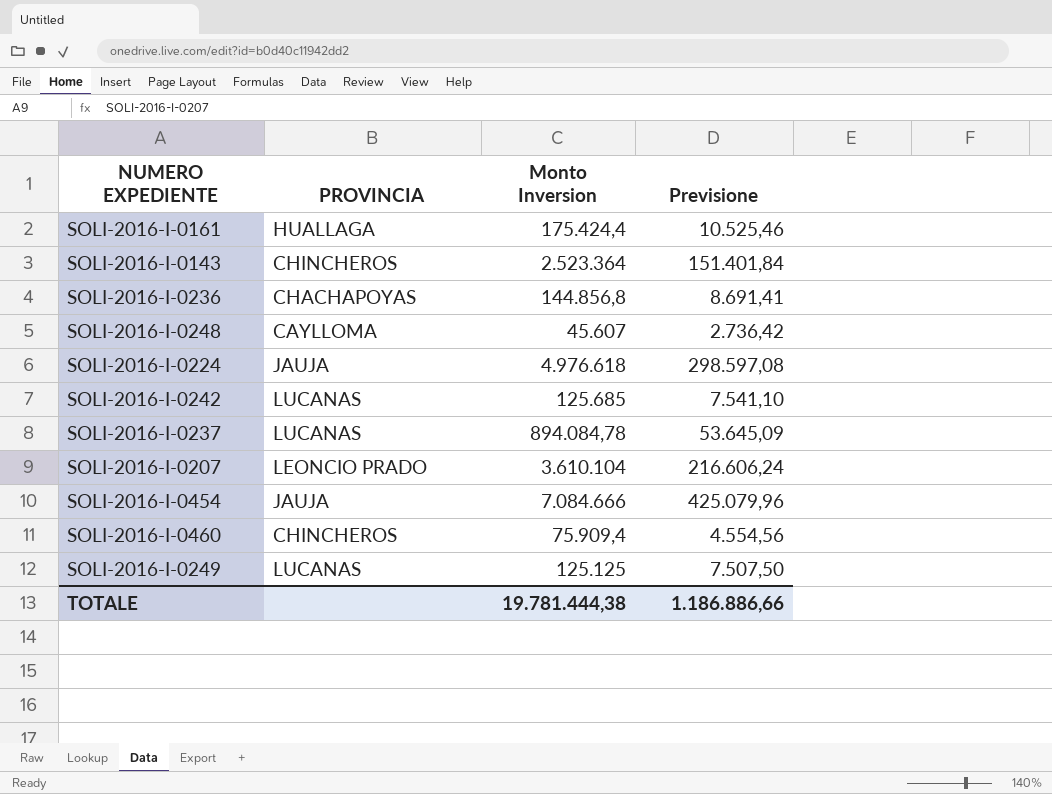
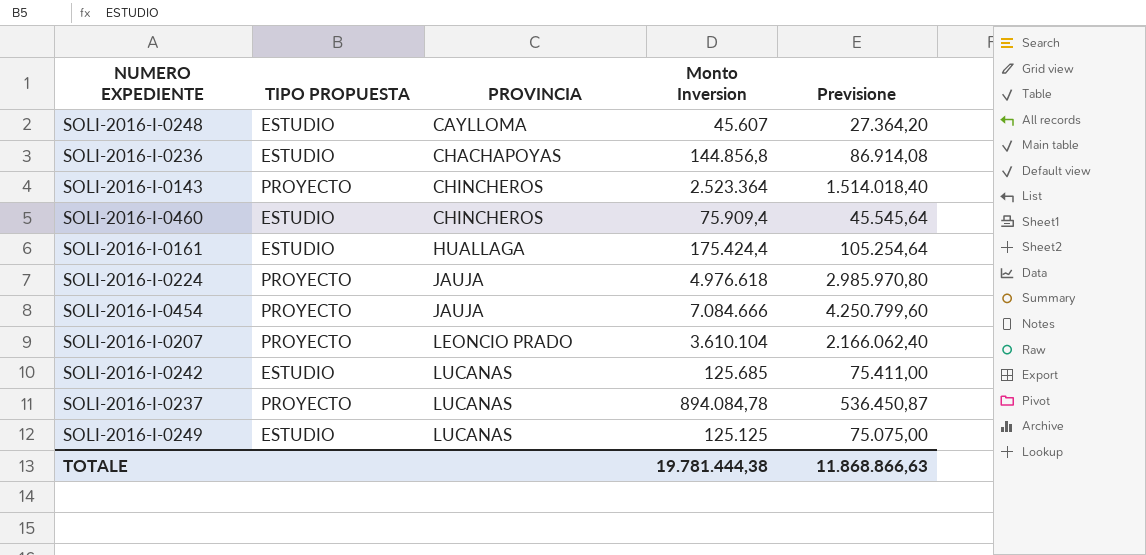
row order: none -> PROVINCIA ascending
column TIPO PROPUESTA | position: none -> 2
column Previsione | formula: [Monto Inversion] * 0,06 -> [Monto Inversion] * 0,6
TOTALE | Previsione: 1.186.886,66 -> 11.868.866,63

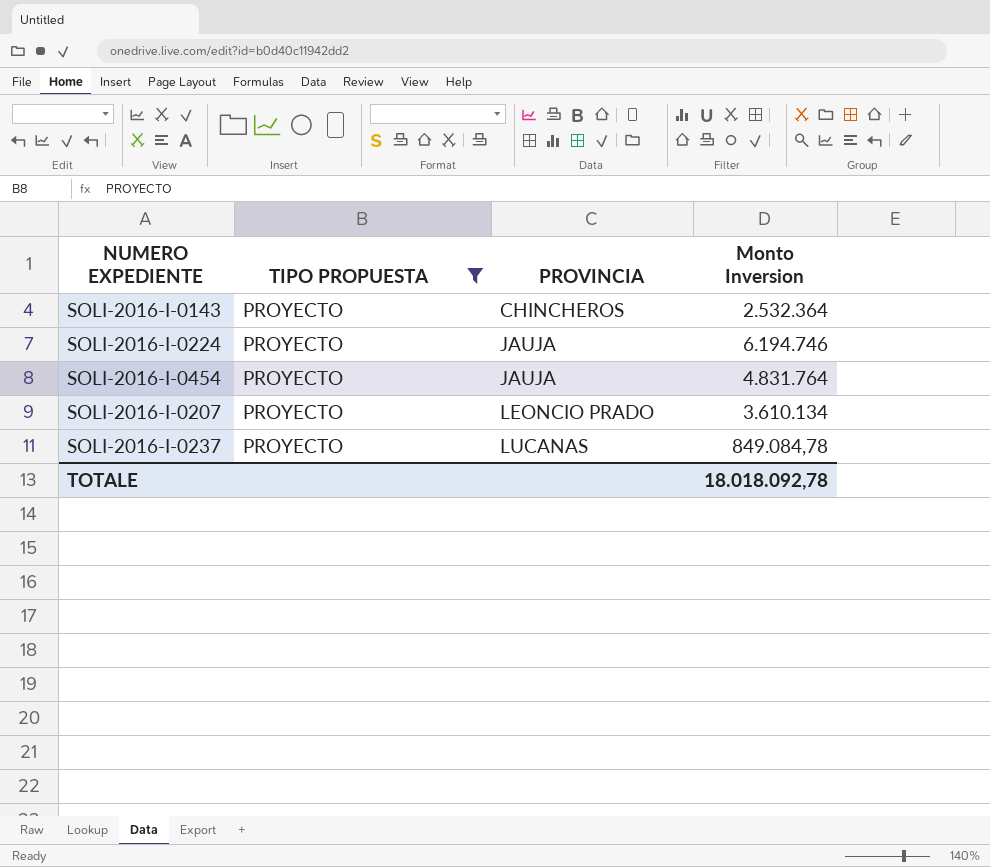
filter: none -> TIPO PROPUESTA = PROYECTO
column Previsione | formula: [Monto Inversion] * 0,6 -> none
SOLI-2016-I-0143 | Monto Inversion: 2.523.364 -> 2.532.364
SOLI-2016-I-0224 | Monto Inversion: 4.976.618 -> 6.194.746
SOLI-2016-I-0454 | Monto Inversion: 7.084.666 -> 4.831.764
SOLI-2016-I-0207 | Monto Inversion: 3.610.104 -> 3.610.134
SOLI-2016-I-0237 | Monto Inversion: 894.084,78 -> 849.084,78
TOTALE | Monto Inversion: 19.781.444,38 -> 18.018.092,78

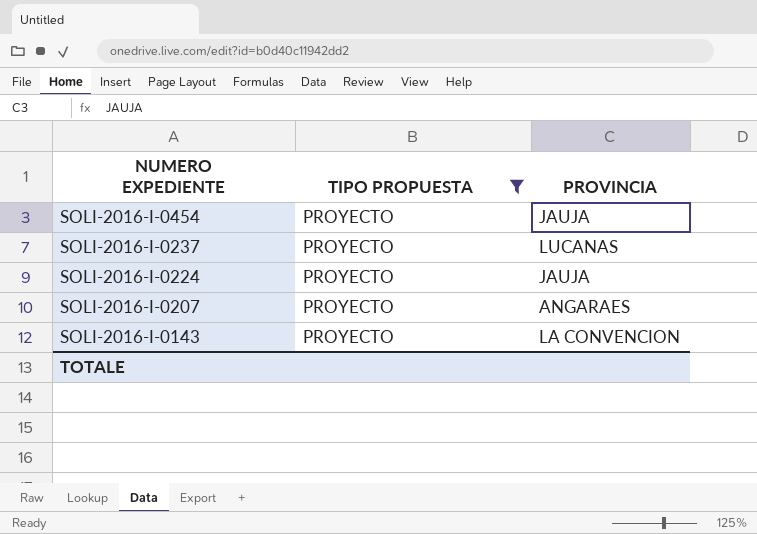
row order: PROVINCIA ascending -> NUMERO EXPEDIENTE descending
column Monto Inversion | position: 4 -> none
SOLI-2016-I-0207 | PROVINCIA: LEONCIO PRADO -> ANGARAES
SOLI-2016-I-0143 | PROVINCIA: CHINCHEROS -> LA CONVENCION

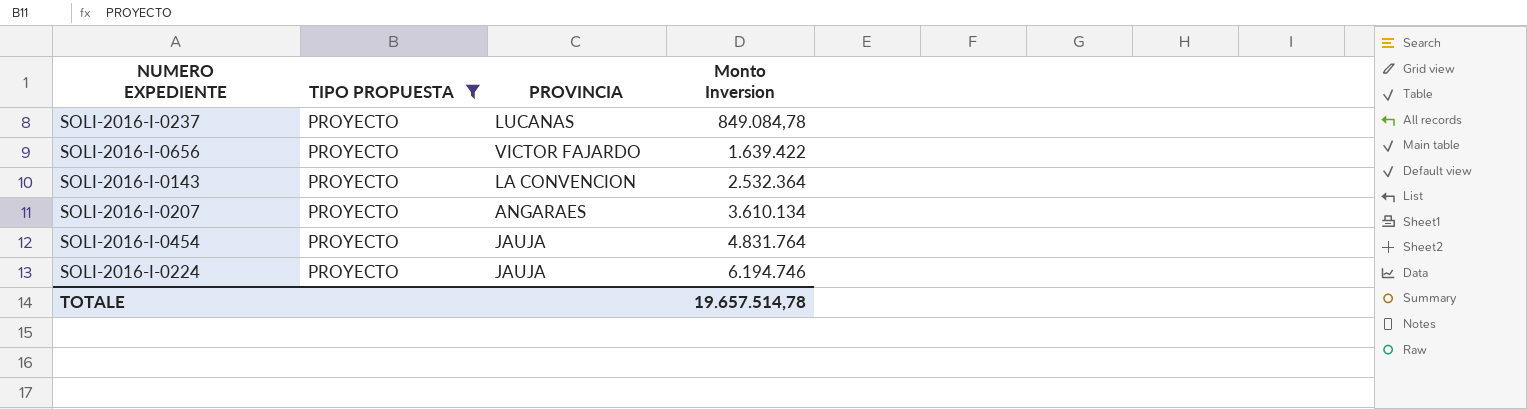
row order: NUMERO EXPEDIENTE descending -> Monto Inversion ascending
column Monto Inversion | position: none -> 4
row SOLI-2016-I-0656: none -> PROYECTO | VICTOR FAJARDO | 1.639.422

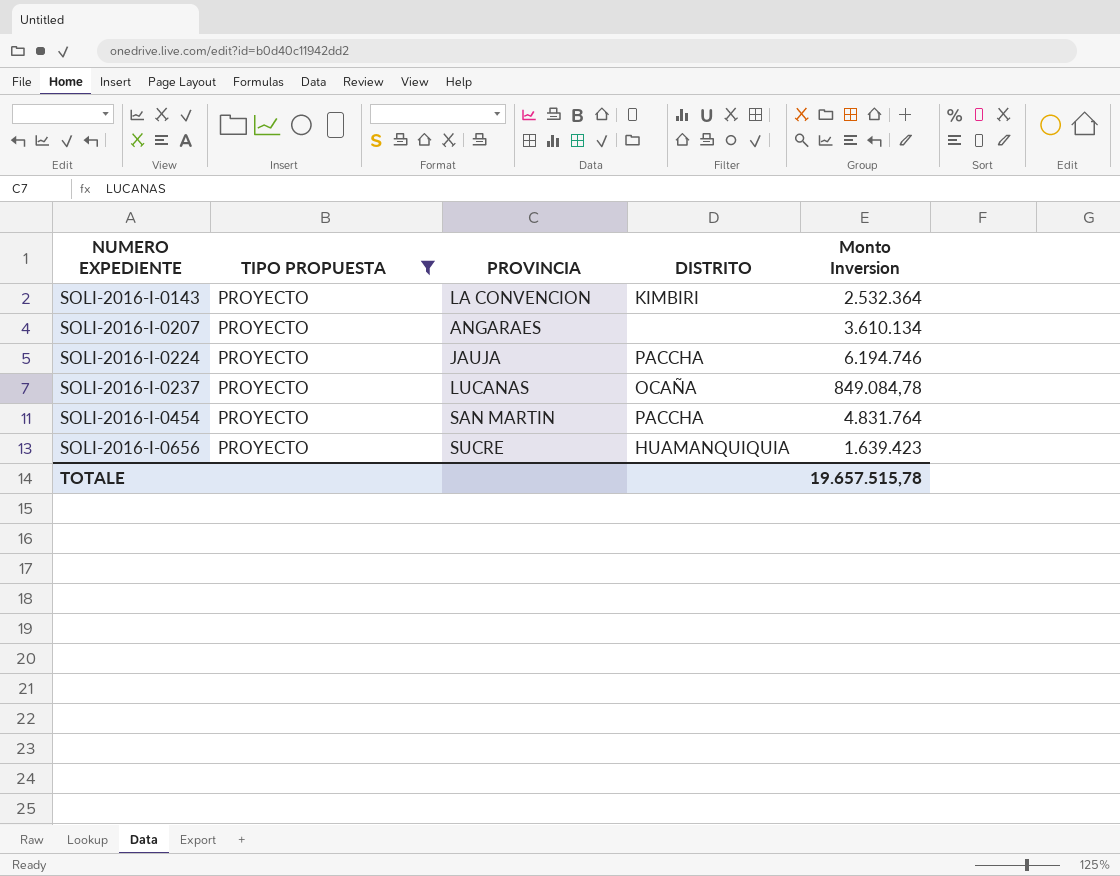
row order: Monto Inversion ascending -> NUMERO EXPEDIENTE ascending
column DISTRITO | position: none -> 4
SOLI-2016-I-0454 | PROVINCIA: JAUJA -> SAN MARTIN
SOLI-2016-I-0656 | PROVINCIA: VICTOR FAJARDO -> SUCRE
SOLI-2016-I-0656 | Monto Inversion: 1.639.422 -> 1.639.423
TOTALE | Monto Inversion: 19.657.514,78 -> 19.657.515,78

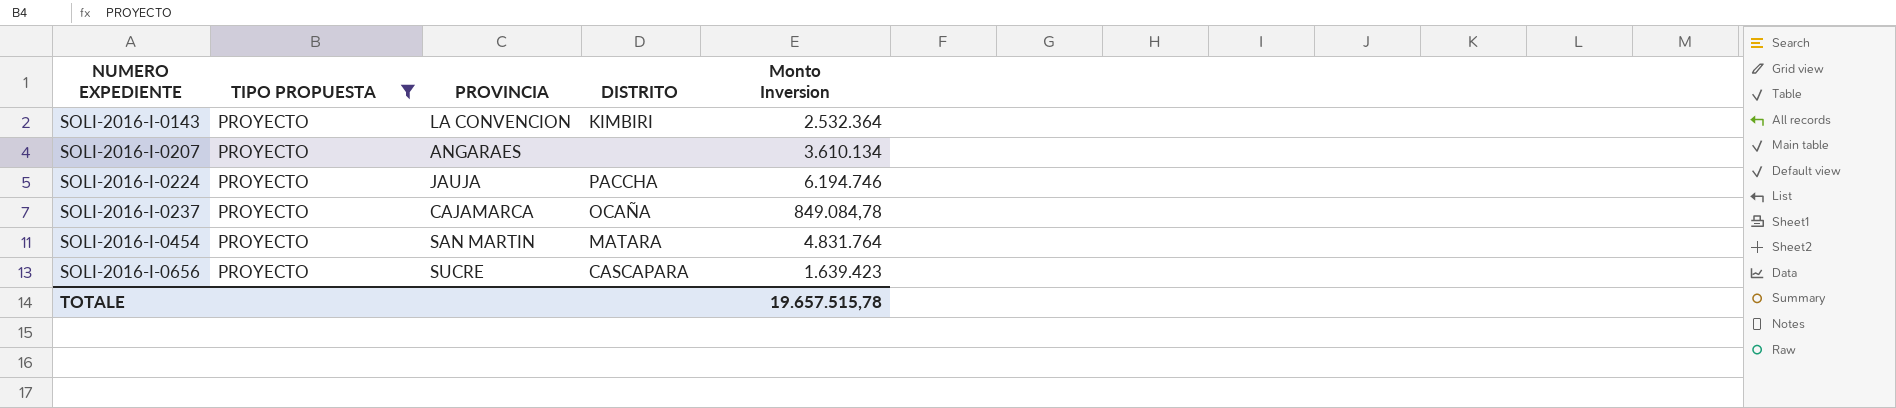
SOLI-2016-I-0237 | PROVINCIA: LUCANAS -> CAJAMARCA
SOLI-2016-I-0454 | DISTRITO: PACCHA -> MATARA
SOLI-2016-I-0656 | DISTRITO: HUAMANQUIQUIA -> CASCAPARA

